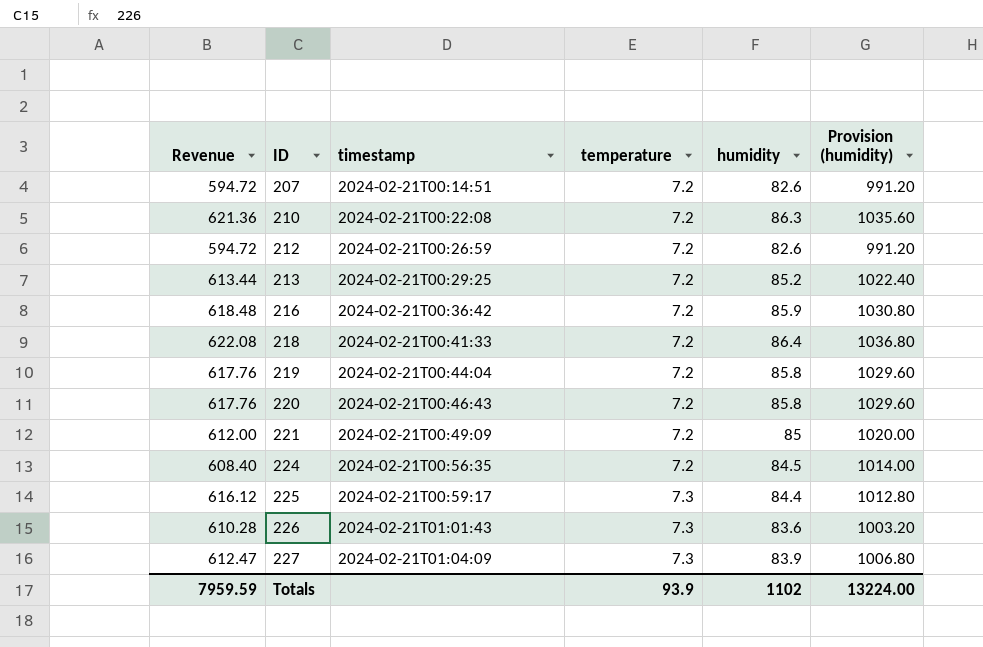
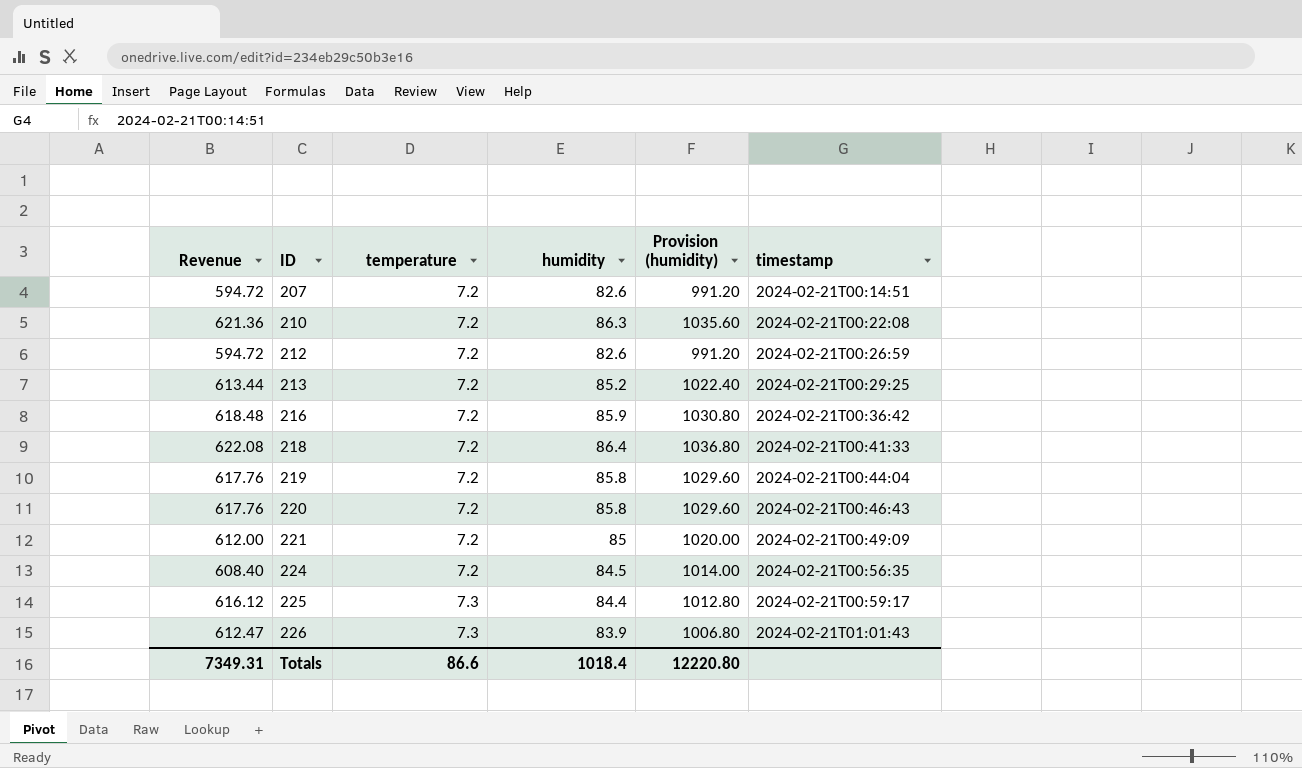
column timestamp | position: 3 -> 6
row 227: 612.47 | 2024-02-21T01:04:09 | 7.3 | 83.9 | 1006.80 -> none
226 | Revenue: 610.28 -> 612.47
226 | humidity: 83.6 -> 83.9
226 | Provision (humidity): 1003.20 -> 1006.80
Totals | Revenue: 7959.59 -> 7349.31
Totals | temperature: 93.9 -> 86.6
Totals | humidity: 1102 -> 1018.4
Totals | Provision (humidity): 13224.00 -> 12220.80

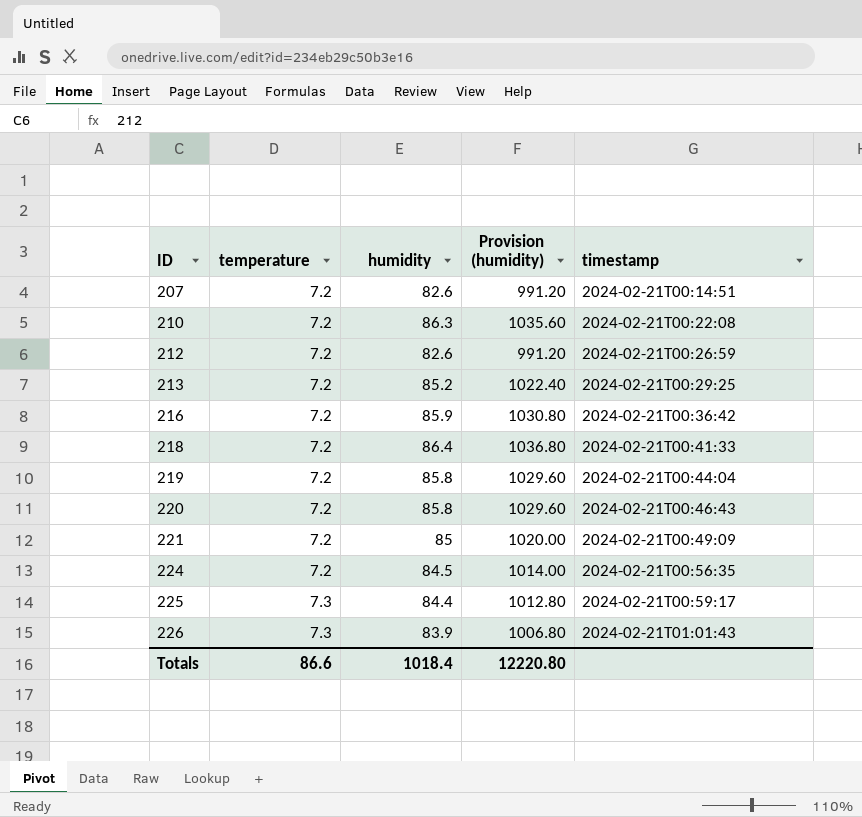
column Revenue | formula: [temperature] * [humidity] -> none

